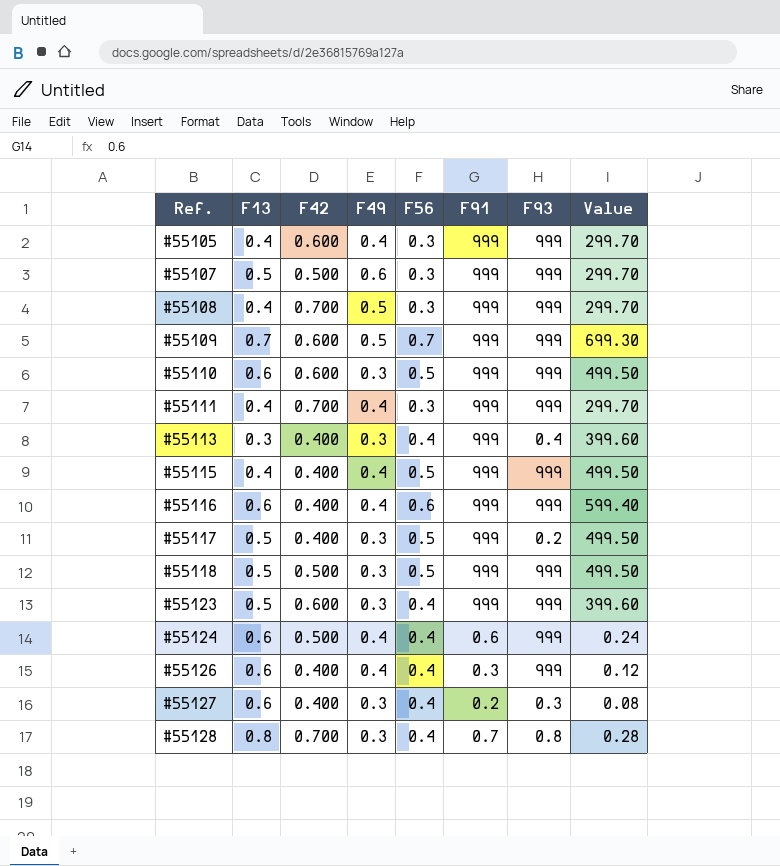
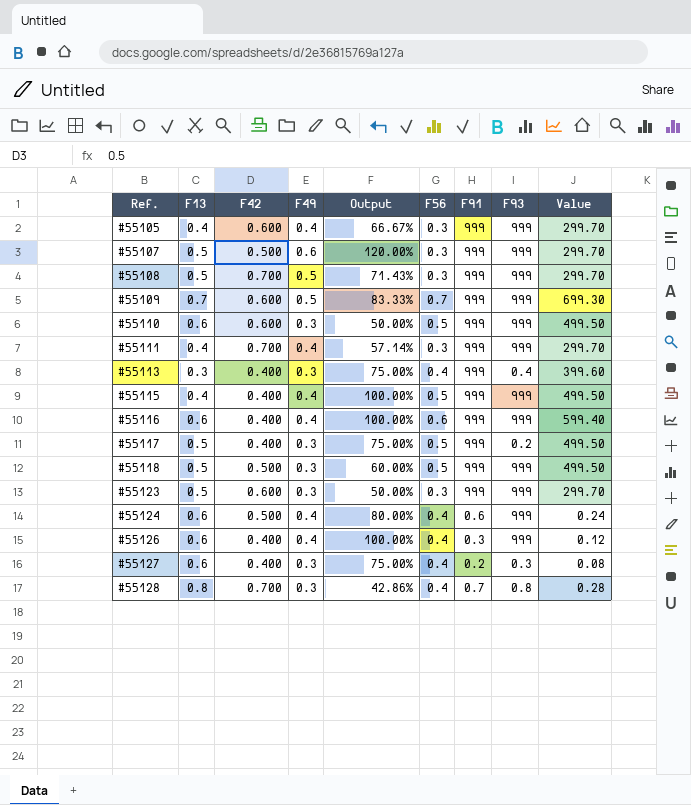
column Output | formula: none -> [F49] / [F42]
#55108 | F13: 0.4 -> 0.5
#55123 | F56: 0.4 -> 0.3
#55123 | Value: 399.60 -> 299.70

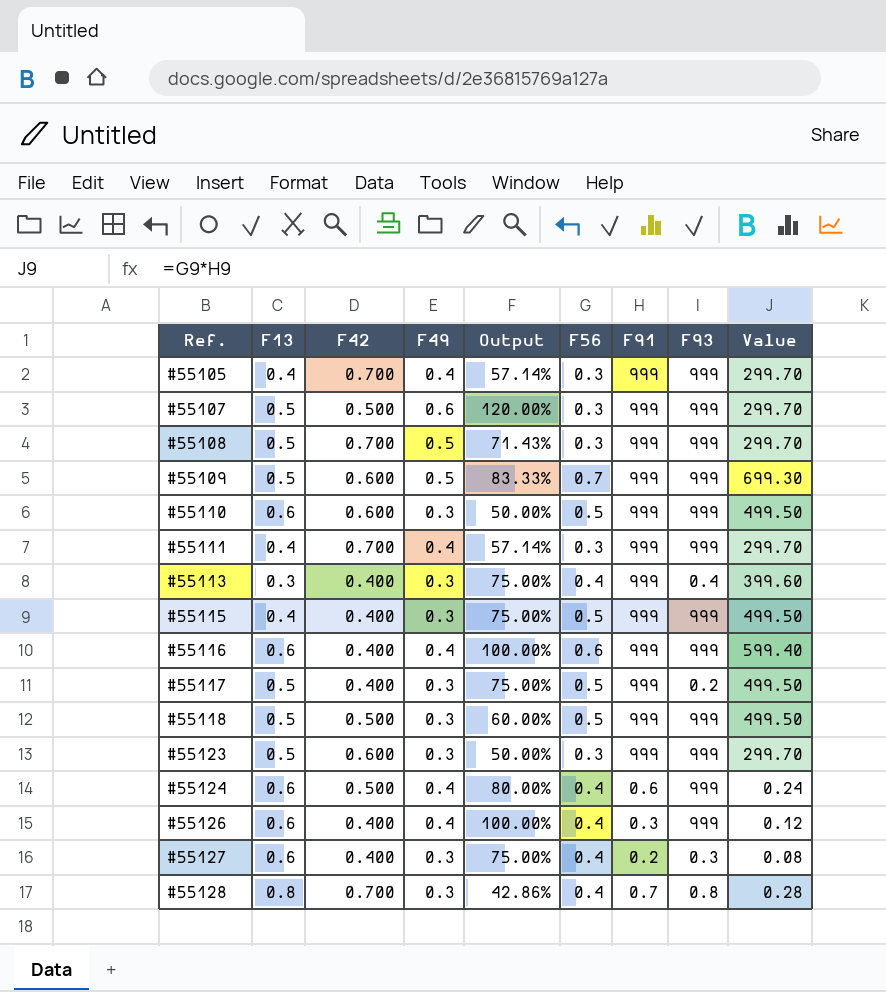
#55105 | F42: 0.600 -> 0.700
#55105 | Output: 66.67% -> 57.14%
#55109 | F13: 0.7 -> 0.5
#55115 | F49: 0.4 -> 0.3
#55115 | Output: 100.00% -> 75.00%

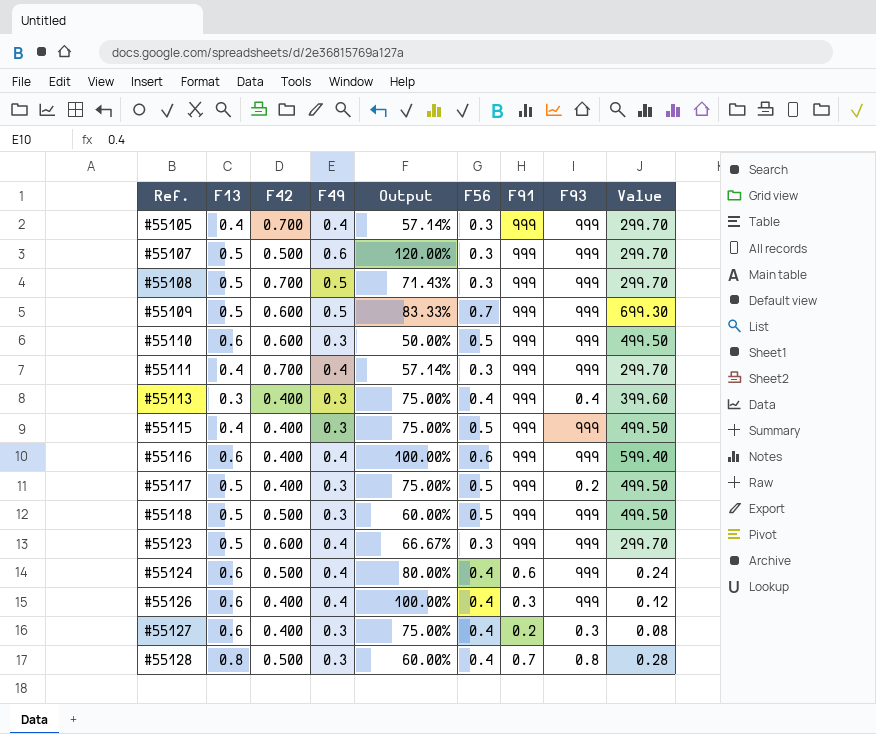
#55123 | F49: 0.3 -> 0.4
#55123 | Output: 50.00% -> 66.67%
#55128 | F42: 0.700 -> 0.500
#55128 | Output: 42.86% -> 60.00%

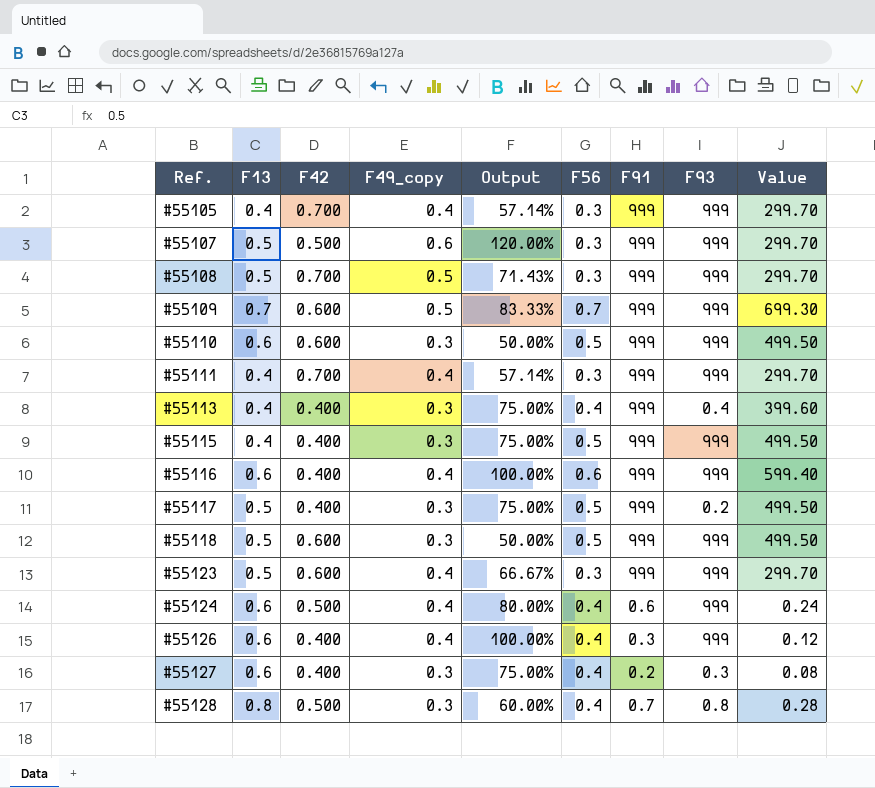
column name: F49 -> F49_copy
#55109 | F13: 0.5 -> 0.7
#55113 | F13: 0.3 -> 0.4
#55118 | F42: 0.500 -> 0.600
#55118 | Output: 60.00% -> 50.00%

